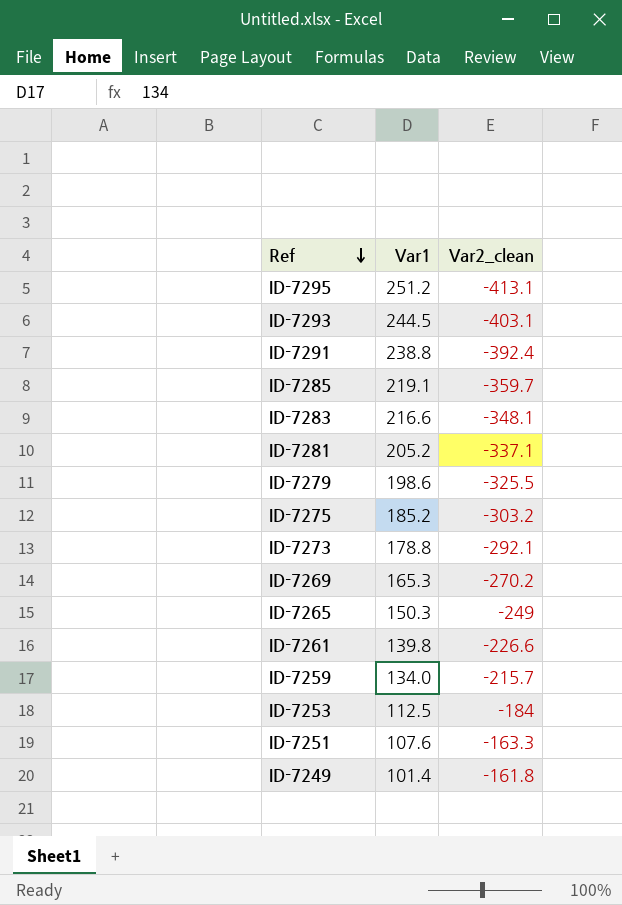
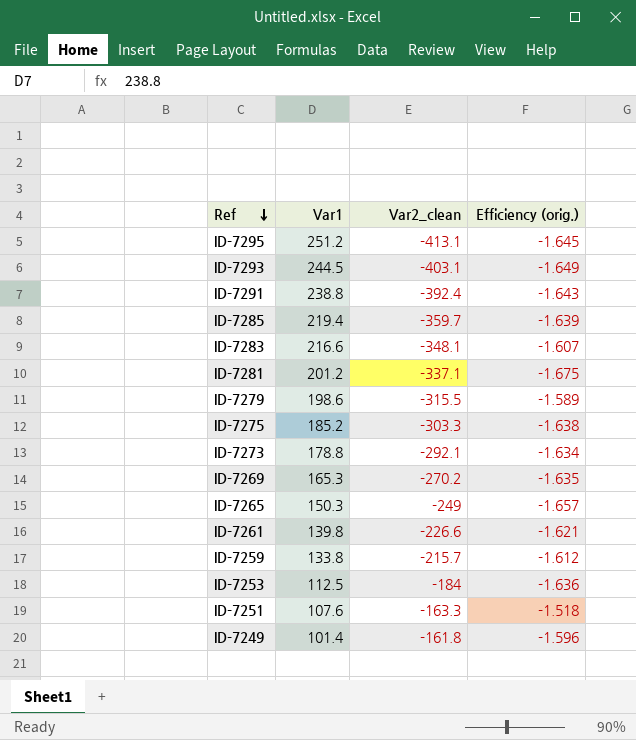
column Efficiency (orig.) | formula: none -> [Var2_clean] / [Var1]
ID-7285 | Var1: 219.1 -> 219.4
ID-7281 | Var1: 205.2 -> 201.2
ID-7279 | Var2_clean: -325.5 -> -315.5
ID-7275 | Var2_clean: -303.2 -> -303.3
ID-7259 | Var1: 134.0 -> 133.8

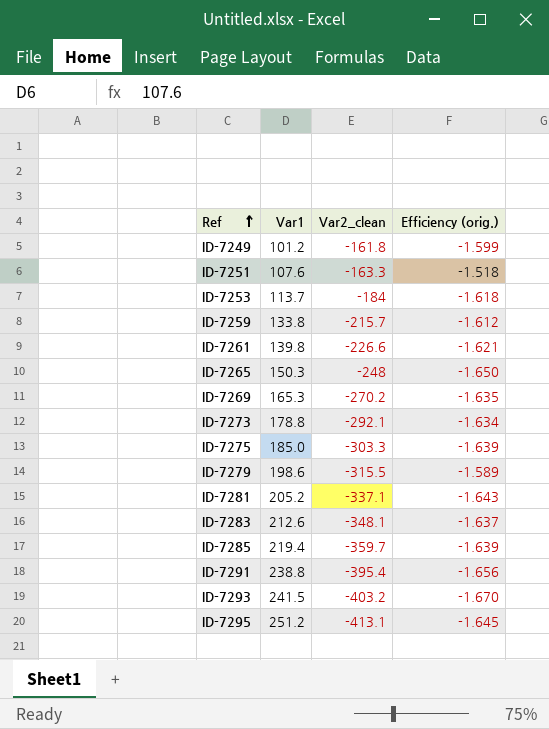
row order: Ref descending -> Ref ascending
ID-7249 | Var1: 101.4 -> 101.2
ID-7249 | Efficiency (orig.): -1.596 -> -1.599
ID-7253 | Var1: 112.5 -> 113.7
ID-7253 | Efficiency (orig.): -1.636 -> -1.618
ID-7265 | Var2_clean: -249 -> -248
ID-7265 | Efficiency (orig.): -1.657 -> -1.650
ID-7275 | Var1: 185.2 -> 185.0
ID-7275 | Efficiency (orig.): -1.638 -> -1.639
ID-7281 | Var1: 201.2 -> 205.2
ID-7281 | Efficiency (orig.): -1.675 -> -1.643
ID-7283 | Var1: 216.6 -> 212.6
ID-7283 | Efficiency (orig.): -1.607 -> -1.637
ID-7291 | Var2_clean: -392.4 -> -395.4
ID-7291 | Efficiency (orig.): -1.643 -> -1.656
ID-7293 | Var1: 244.5 -> 241.5
ID-7293 | Var2_clean: -403.1 -> -403.2
ID-7293 | Efficiency (orig.): -1.649 -> -1.670

